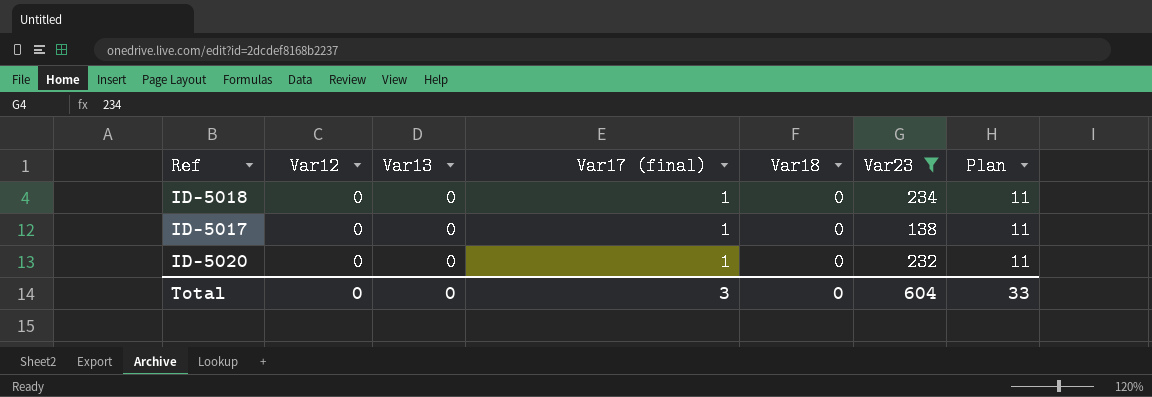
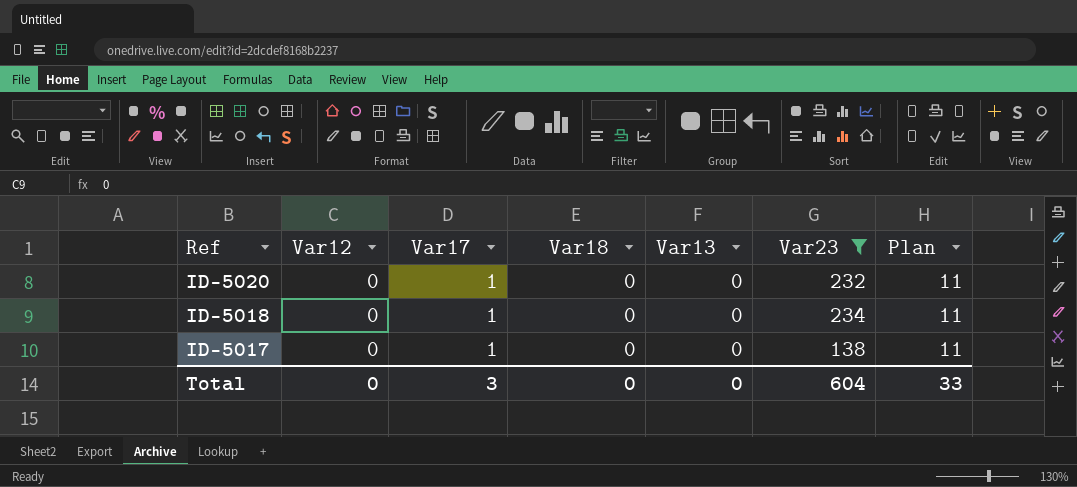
row order: none -> Ref descending
column name: Var17 (final) -> Var17
column Var13 | position: 3 -> 5

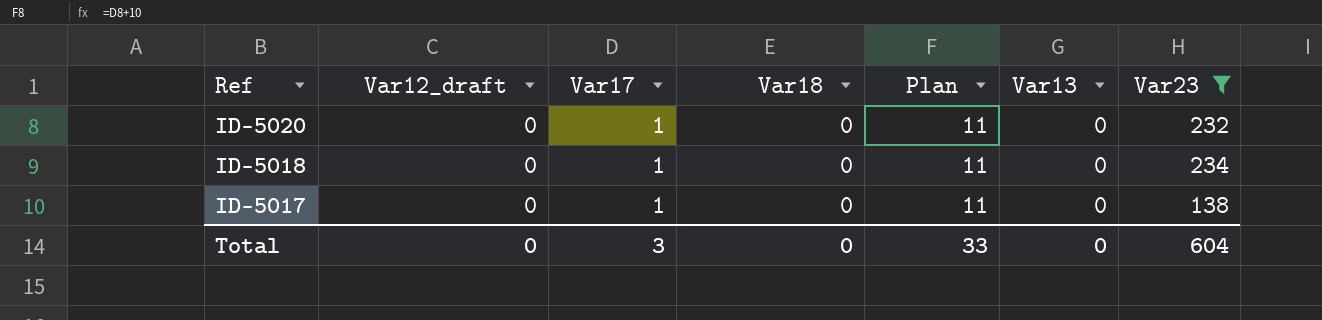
column name: Var12 -> Var12_draft
column Plan | position: 7 -> 5

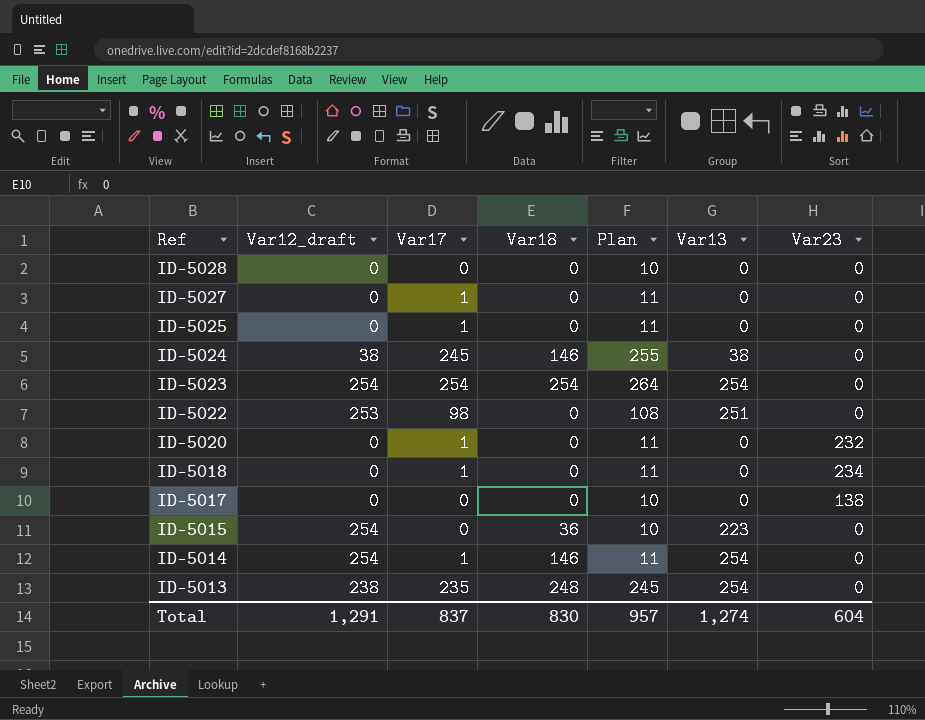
filter: Var23 != 0 -> none
ID-5017 | Var17: 1 -> 0
ID-5017 | Plan: 11 -> 10
Total | Var12_draft: 0 -> 1,291
Total | Var17: 3 -> 837
Total | Var18: 0 -> 830
Total | Plan: 33 -> 957
Total | Var13: 0 -> 1,274

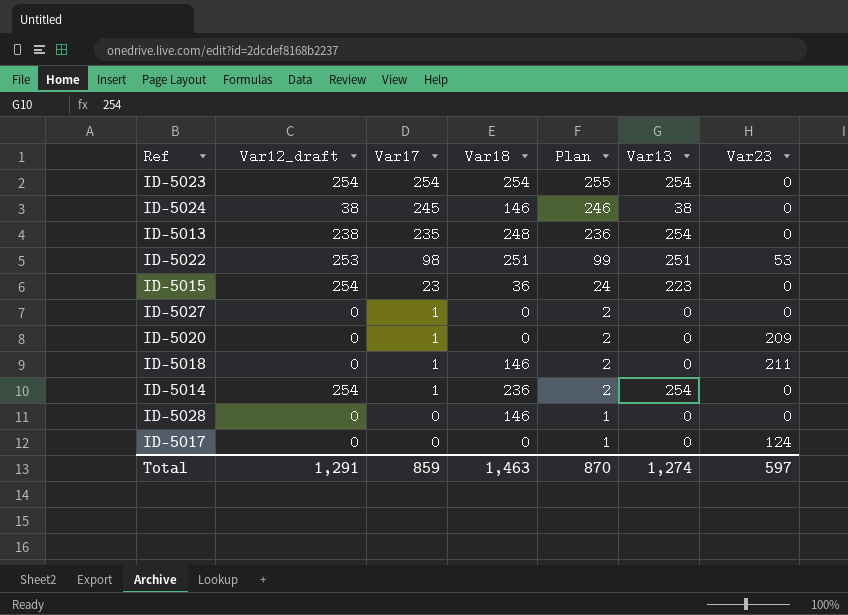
row order: Ref descending -> Var17 descending
column Plan | formula: [Var17] + 10 -> [Var17] + 1
row ID-5025: 0 | 1 | 0 | 11 | 0 | 0 -> none
ID-5022 | Var18: 0 -> 251
ID-5022 | Var23: 0 -> 53
ID-5015 | Var17: 0 -> 23
ID-5020 | Var23: 232 -> 209
ID-5018 | Var18: 0 -> 146
ID-5018 | Var23: 234 -> 211
ID-5014 | Var18: 146 -> 236
ID-5028 | Var18: 0 -> 146
ID-5017 | Var23: 138 -> 124
Total | Var17: 837 -> 859
Total | Var18: 830 -> 1,463
Total | Plan: 957 -> 870
Total | Var23: 604 -> 597

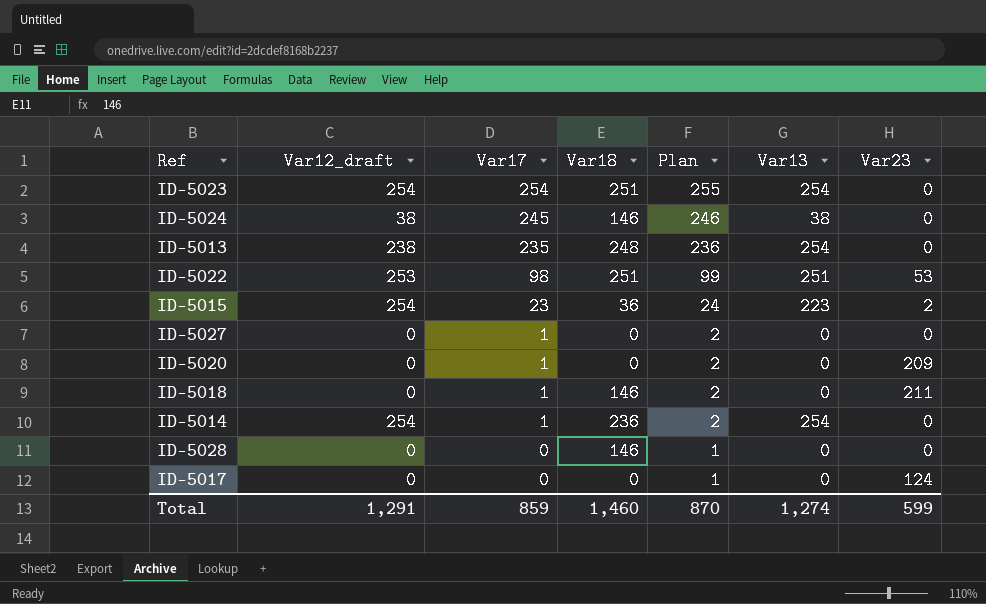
ID-5023 | Var18: 254 -> 251
ID-5015 | Var23: 0 -> 2
Total | Var18: 1,463 -> 1,460
Total | Var23: 597 -> 599

